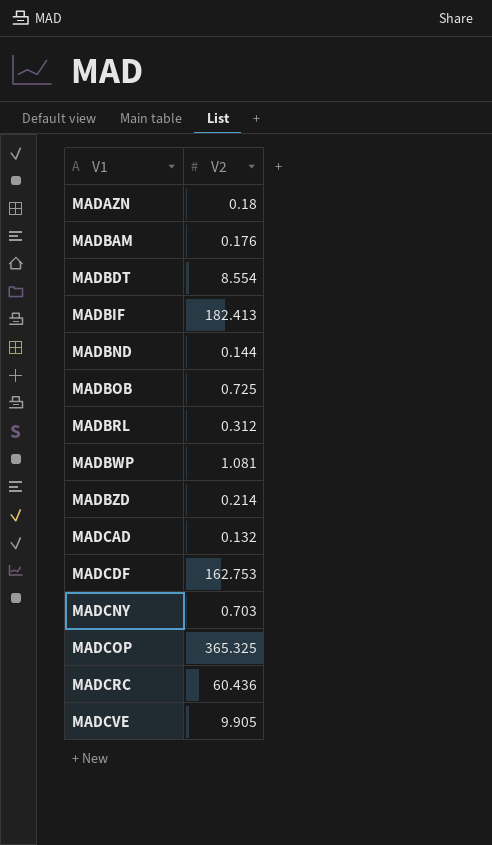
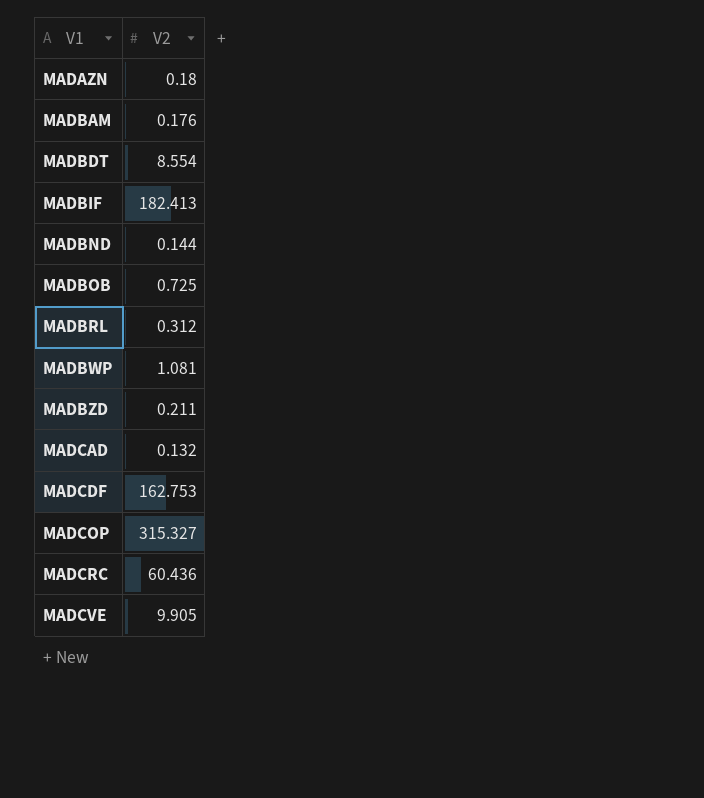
row MADCNY: 0.703 -> none
MADBZD | V2: 0.214 -> 0.211
MADCOP | V2: 365.325 -> 315.327

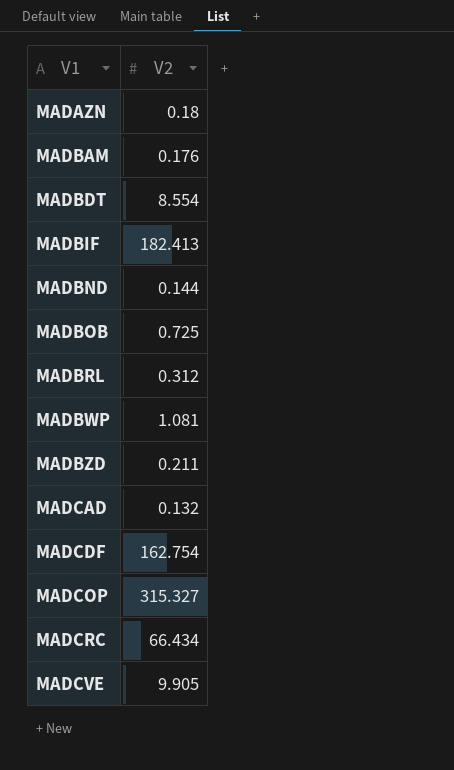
MADCDF | V2: 162.753 -> 162.754
MADCRC | V2: 60.436 -> 66.434

